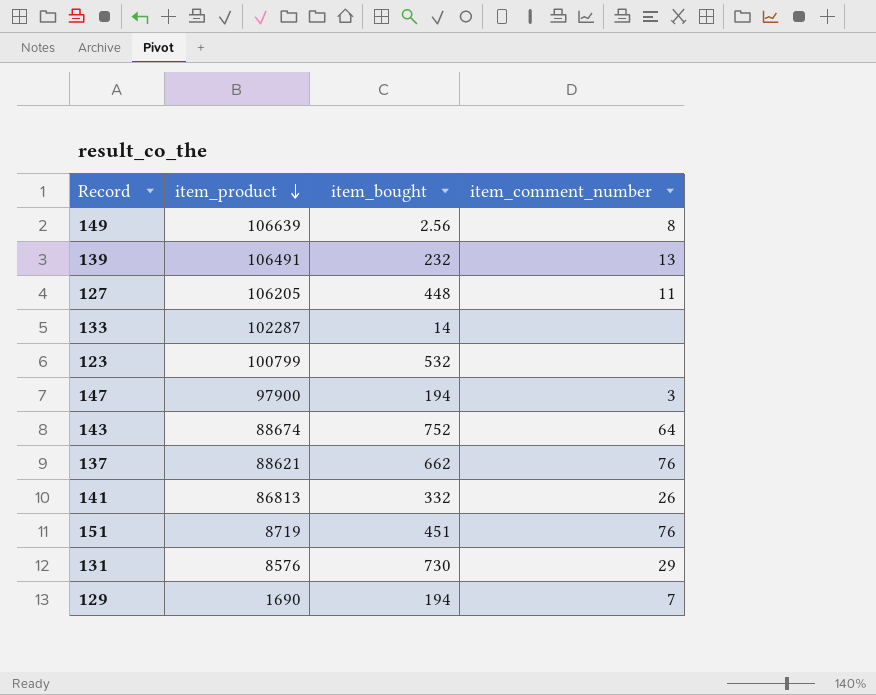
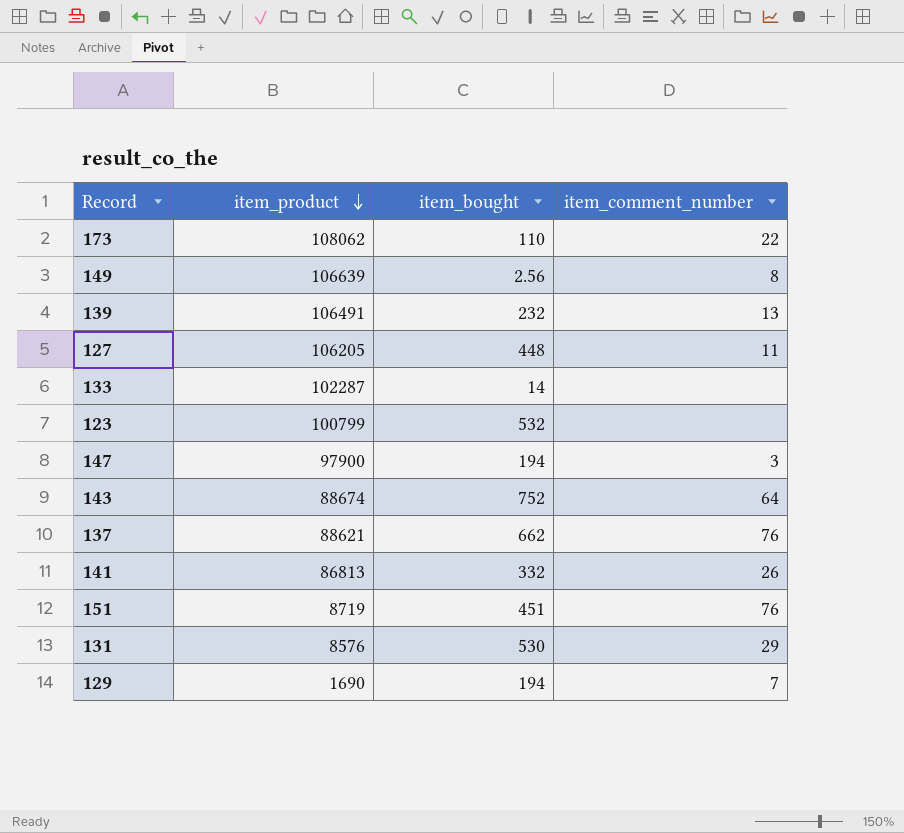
row 173: none -> 108062 | 110 | 22
131 | item_bought: 730 -> 530

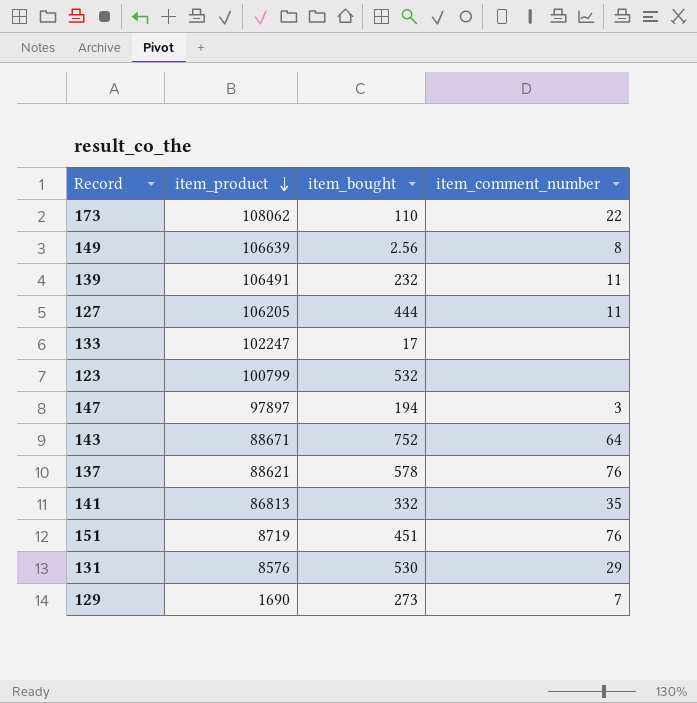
139 | item_comment_number: 13 -> 11
127 | item_bought: 448 -> 444
133 | item_product: 102287 -> 102247
133 | item_bought: 14 -> 17
147 | item_product: 97900 -> 97897
143 | item_product: 88674 -> 88671
137 | item_bought: 662 -> 578
141 | item_comment_number: 26 -> 35
129 | item_bought: 194 -> 273

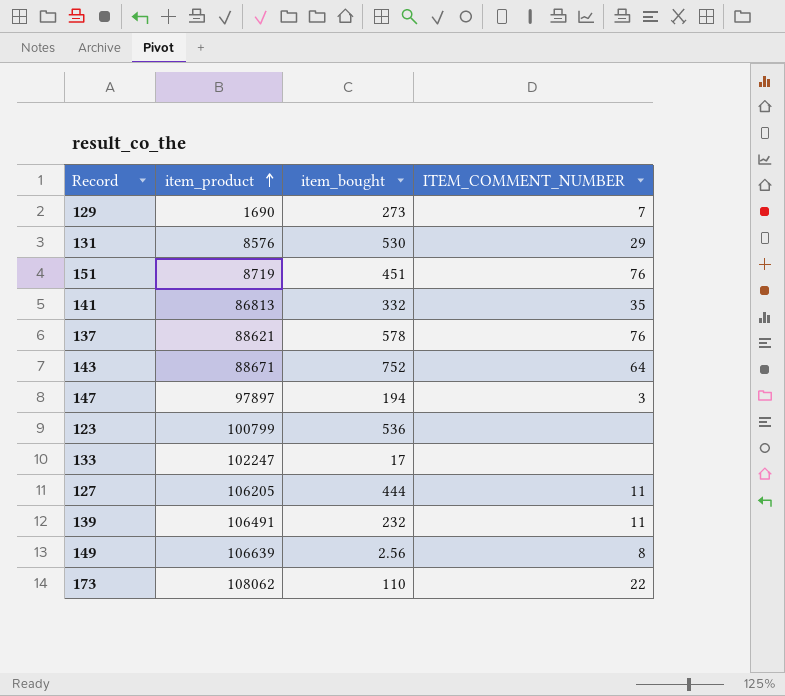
row order: item_product descending -> item_product ascending
column name: item_comment_number -> ITEM_COMMENT_NUMBER
123 | item_bought: 532 -> 536

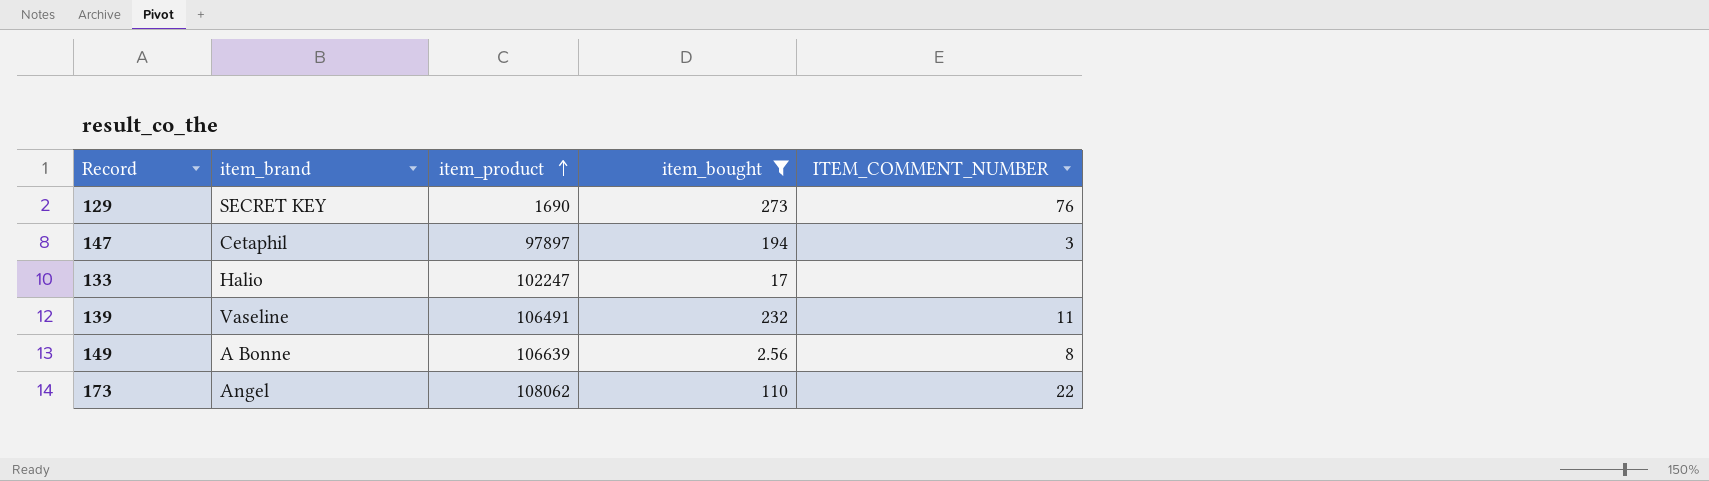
filter: none -> item_bought <= 273
column item_brand | position: none -> 2
129 | ITEM_COMMENT_NUMBER: 7 -> 76

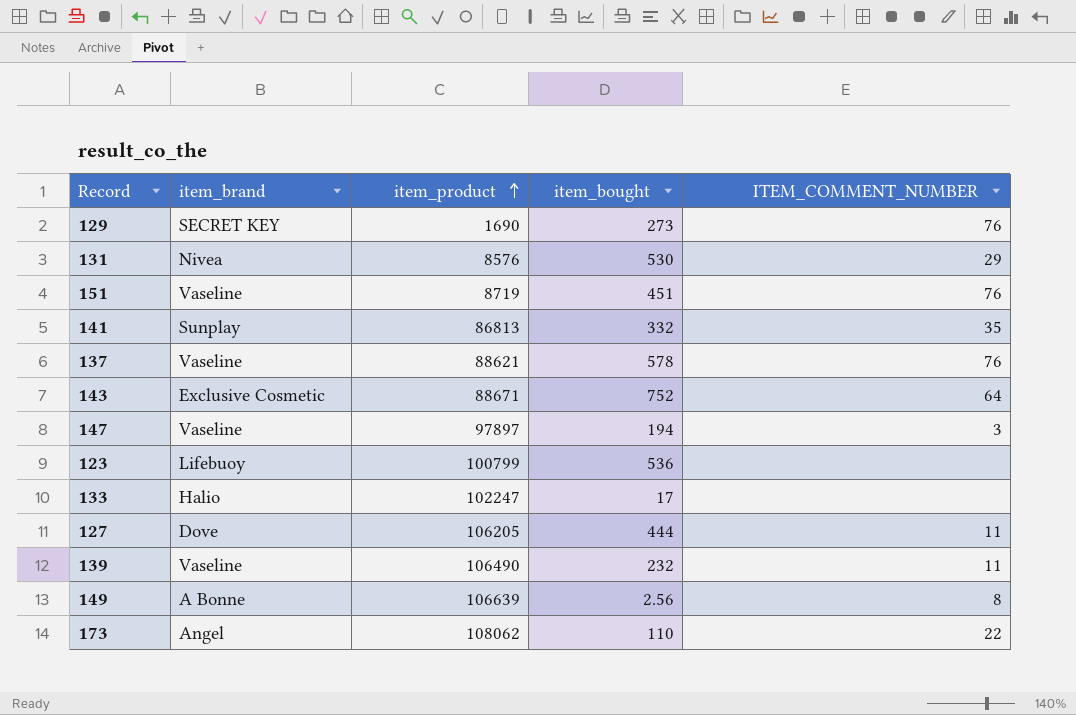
filter: item_bought <= 273 -> none
147 | item_brand: Cetaphil -> Vaseline
139 | item_product: 106491 -> 106490

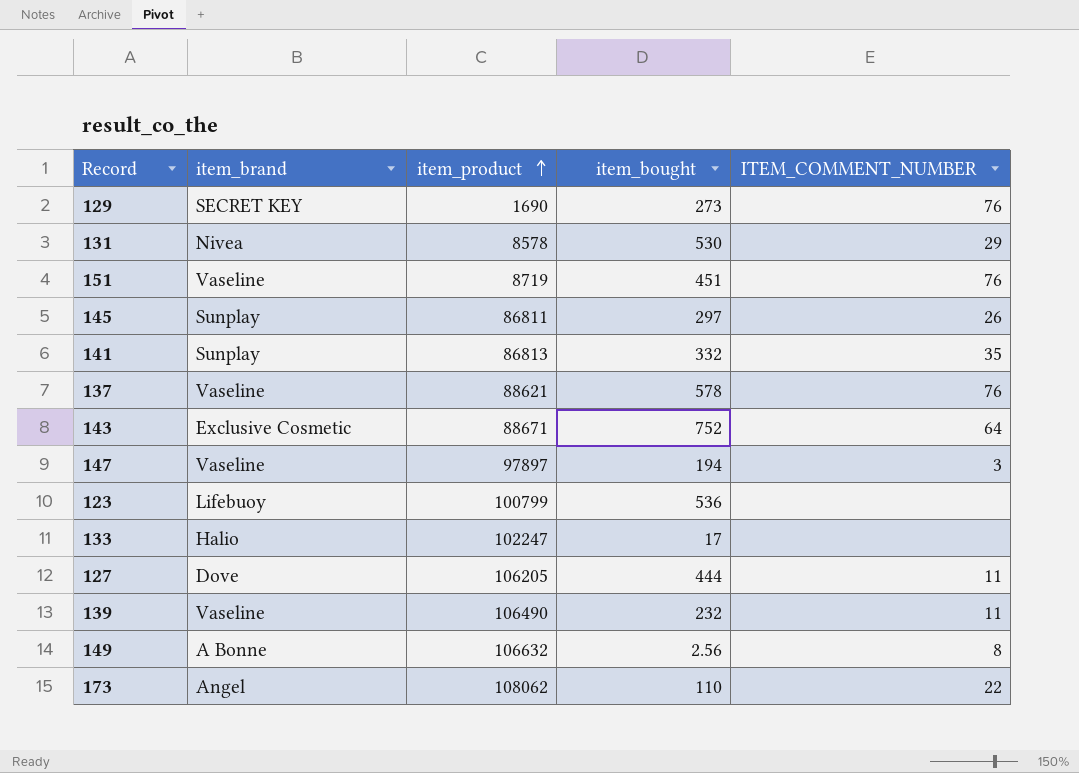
131 | item_product: 8576 -> 8578
row 145: none -> Sunplay | 86811 | 297 | 26
149 | item_product: 106639 -> 106632

